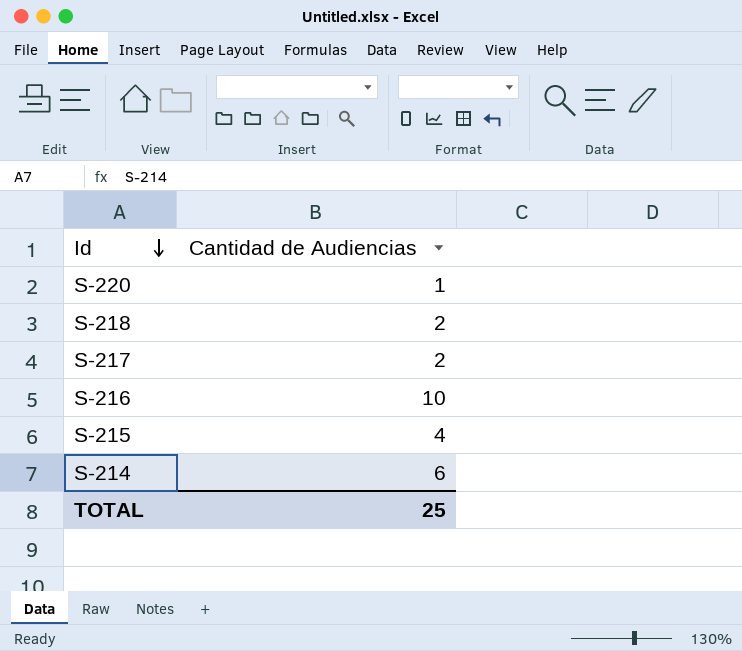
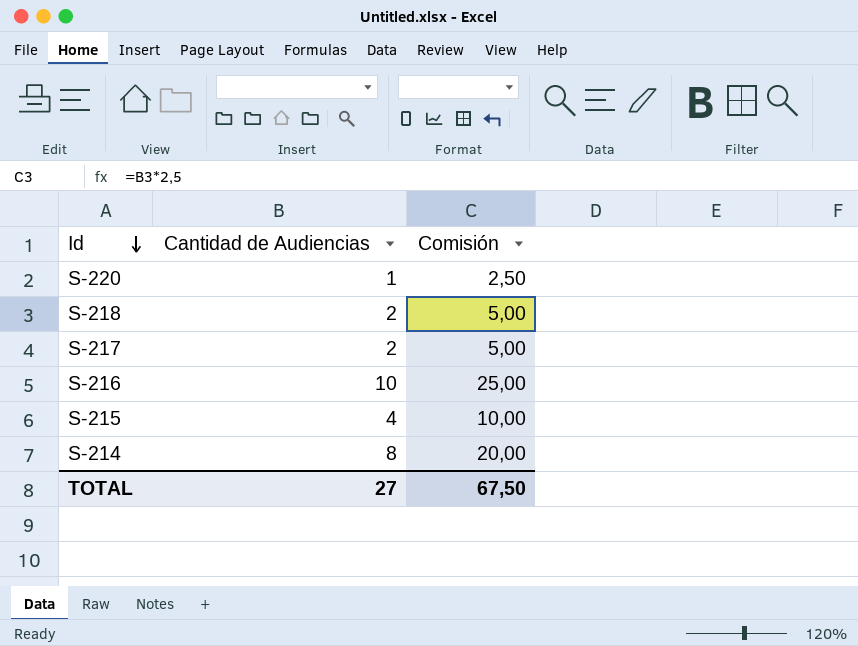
column Comisión | formula: none -> [Cantidad de Audiencias] * 2,5
S-214 | Cantidad de Audiencias: 6 -> 8
TOTAL | Cantidad de Audiencias: 25 -> 27

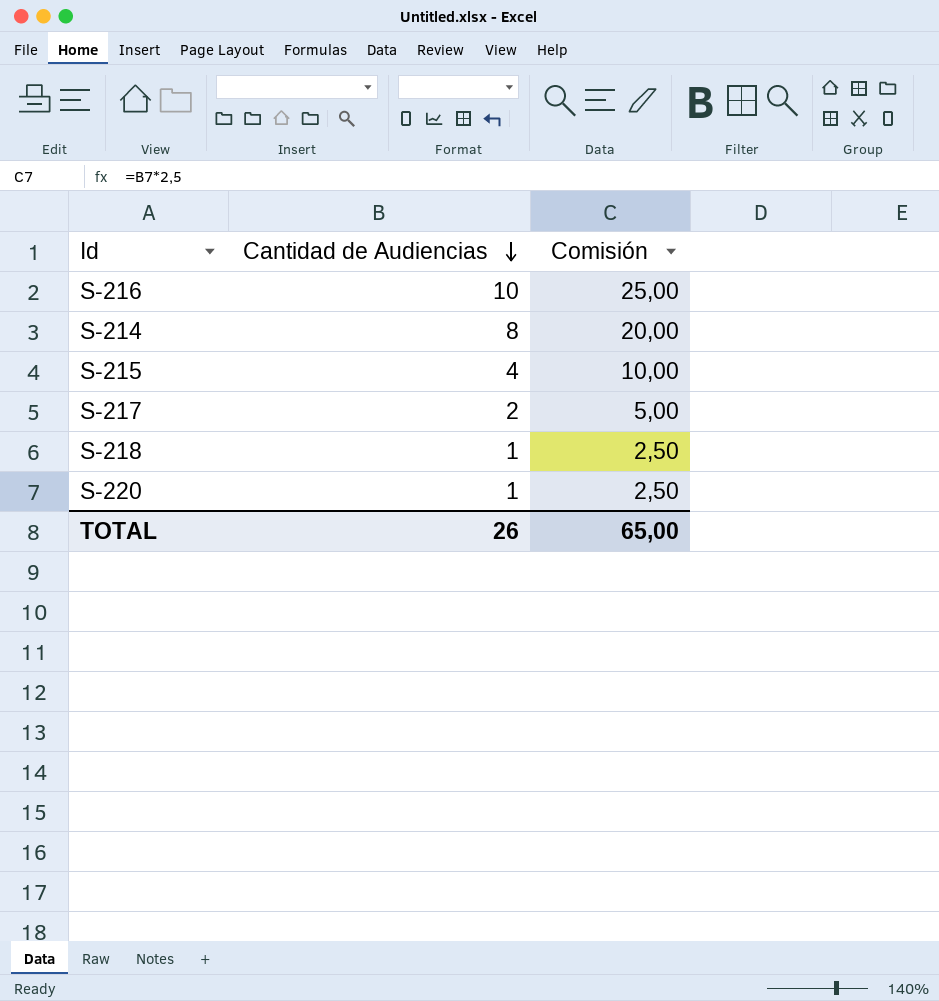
row order: Id descending -> Cantidad de Audiencias descending
S-218 | Cantidad de Audiencias: 2 -> 1
S-218 | Comisión: 5,00 -> 2,50
TOTAL | Cantidad de Audiencias: 27 -> 26
TOTAL | Comisión: 67,50 -> 65,00

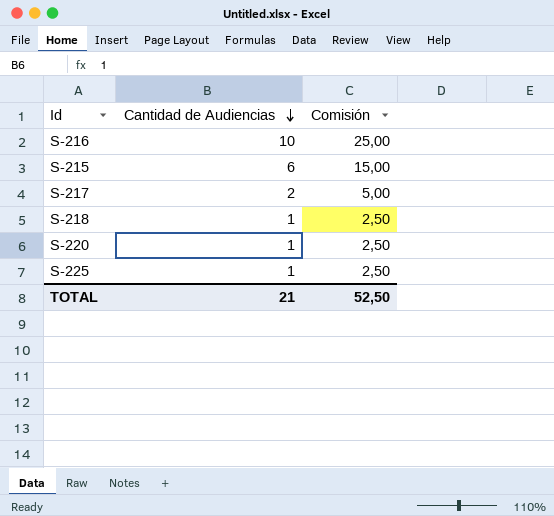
row S-214: 8 | 20,00 -> none
S-215 | Cantidad de Audiencias: 4 -> 6
S-215 | Comisión: 10,00 -> 15,00
row S-225: none -> 1 | 2,50
TOTAL | Cantidad de Audiencias: 26 -> 21
TOTAL | Comisión: 65,00 -> 52,50

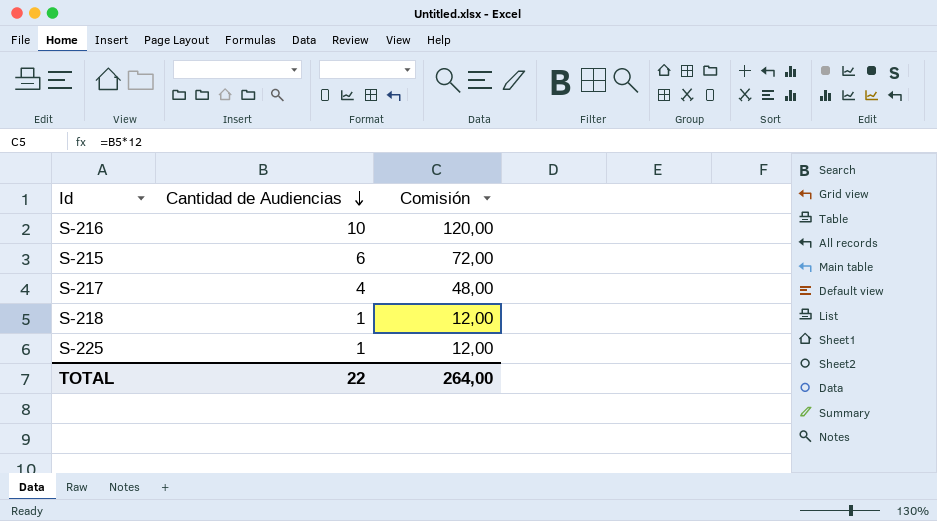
column Comisión | formula: [Cantidad de Audiencias] * 2,5 -> [Cantidad de Audiencias] * 12
row S-220: 1 | 2,50 -> none
S-217 | Cantidad de Audiencias: 2 -> 4
TOTAL | Cantidad de Audiencias: 21 -> 22
TOTAL | Comisión: 52,50 -> 264,00

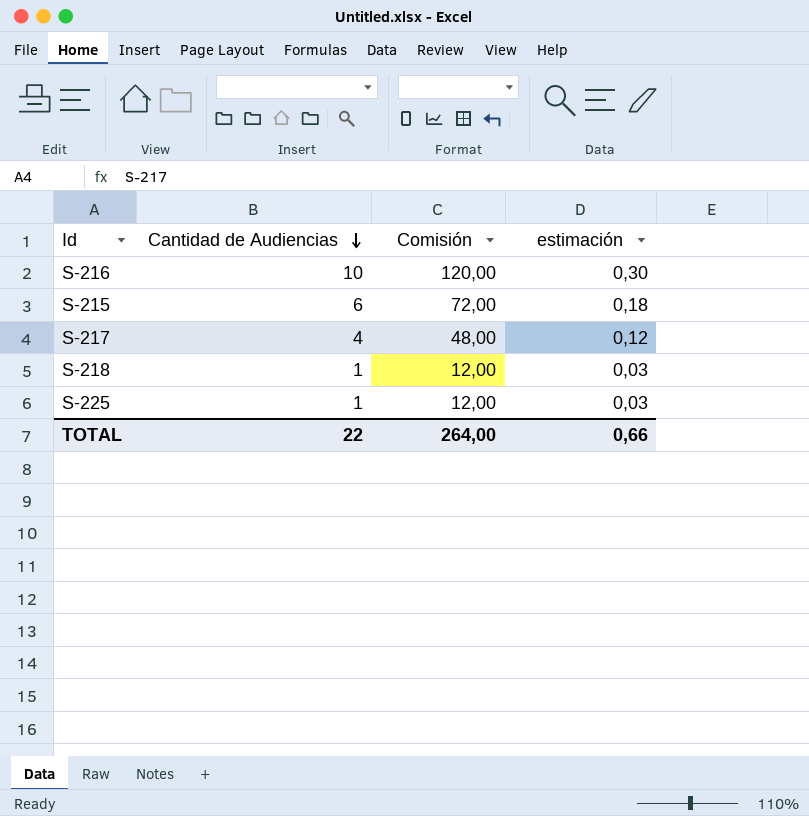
column estimación | formula: none -> [Cantidad de Audiencias] * 0,03

